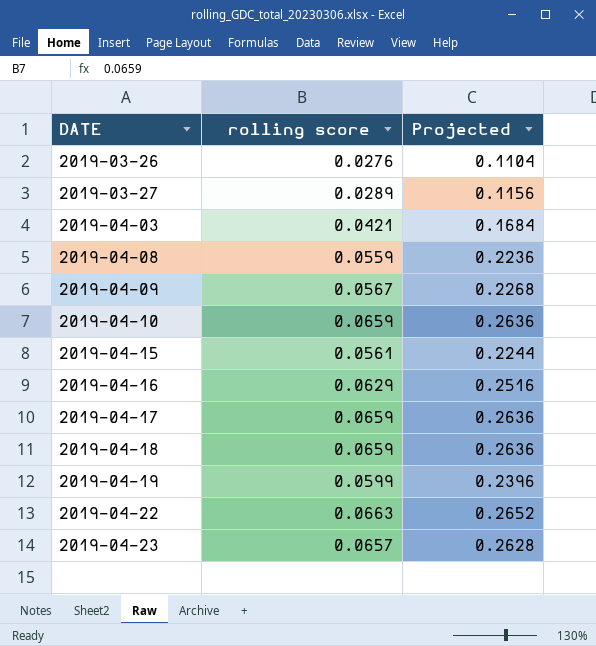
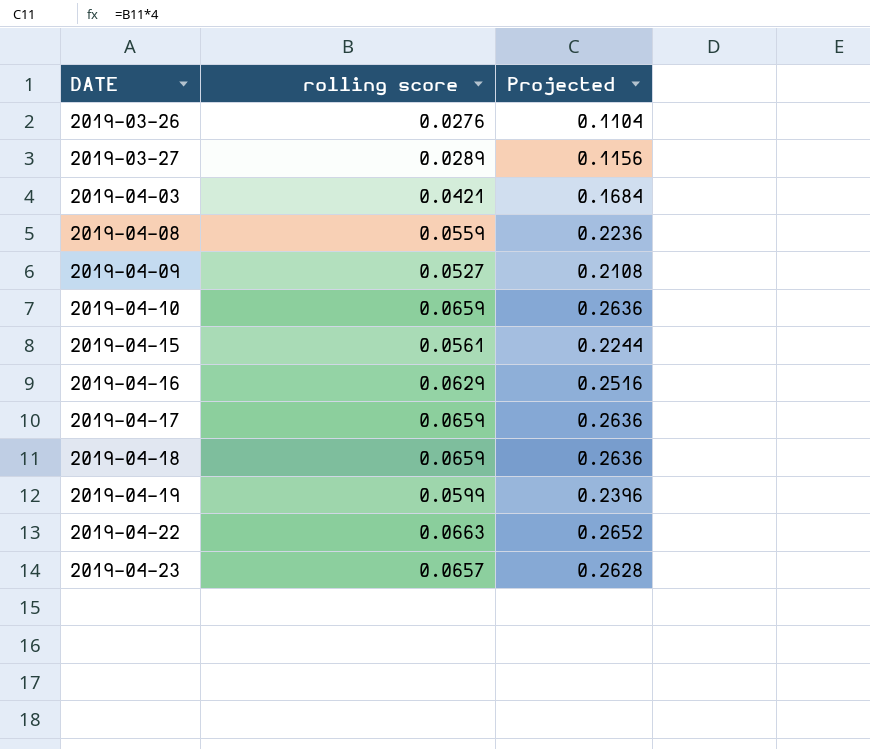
2019-04-09 | rolling score: 0.0567 -> 0.0527
2019-04-09 | Projected: 0.2268 -> 0.2108

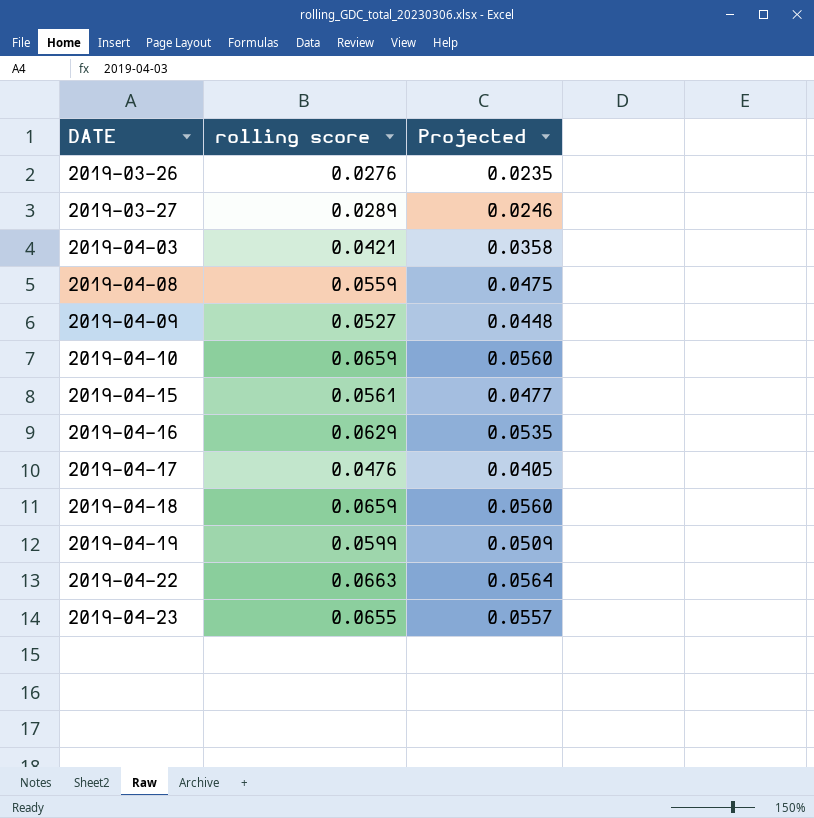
column Projected | formula: [rolling score] * 4 -> [rolling score] * 0.85
2019-04-17 | rolling score: 0.0659 -> 0.0476
2019-04-23 | rolling score: 0.0657 -> 0.0655

